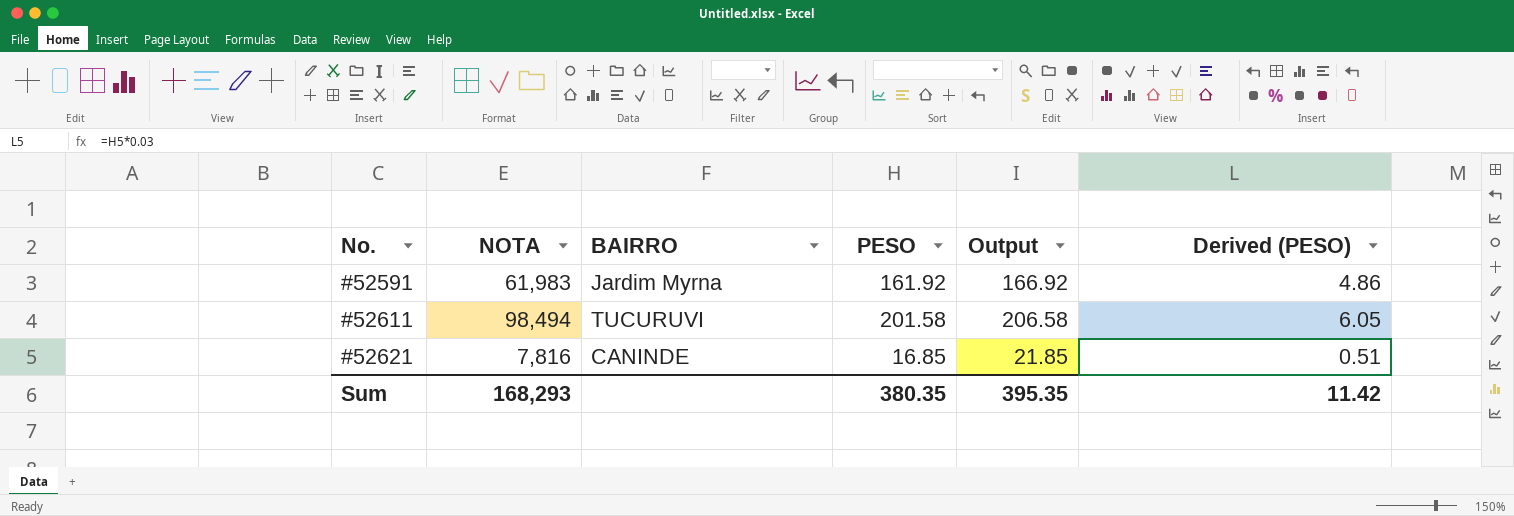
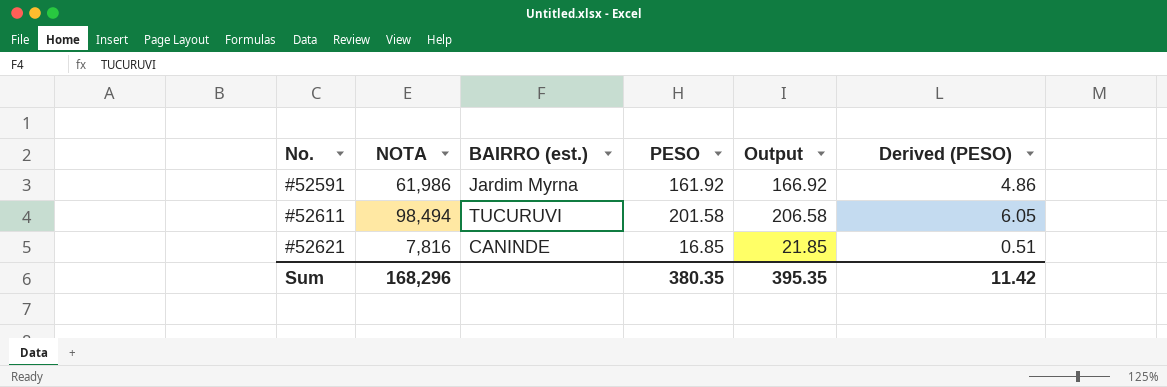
column name: BAIRRO -> BAIRRO (est.)
#52591 | NOTA: 61,983 -> 61,986
Sum | NOTA: 168,293 -> 168,296

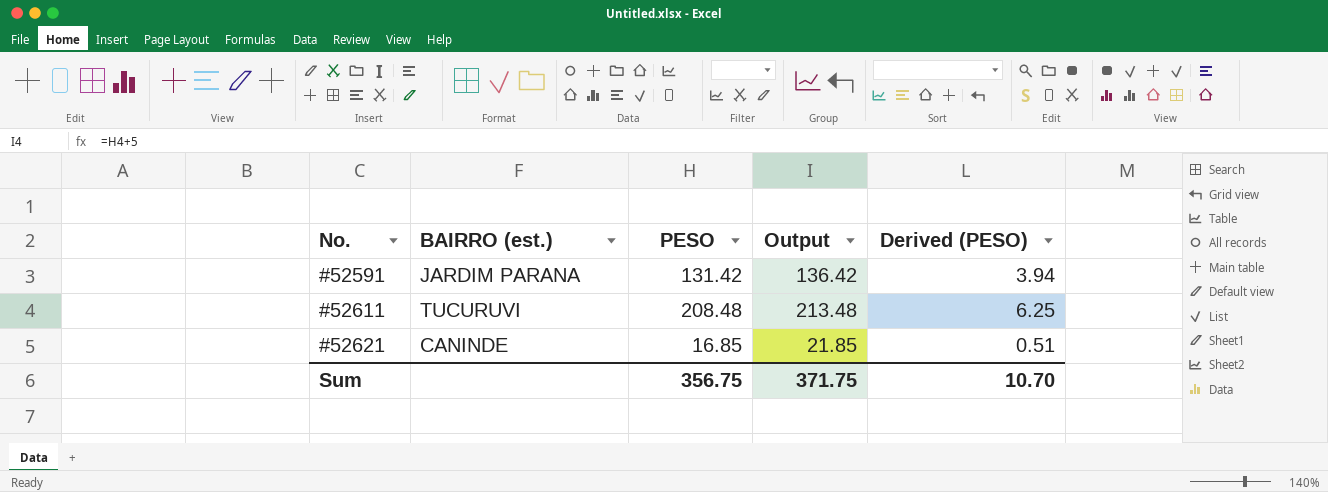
column NOTA | position: 2 -> none
#52591 | BAIRRO (est.): Jardim Myrna -> JARDIM PARANA
#52591 | PESO: 161.92 -> 131.42
#52591 | Output: 166.92 -> 136.42
#52591 | Derived (PESO): 4.86 -> 3.94
#52611 | PESO: 201.58 -> 208.48
#52611 | Output: 206.58 -> 213.48
#52611 | Derived (PESO): 6.05 -> 6.25
Sum | PESO: 380.35 -> 356.75
Sum | Output: 395.35 -> 371.75
Sum | Derived (PESO): 11.42 -> 10.70

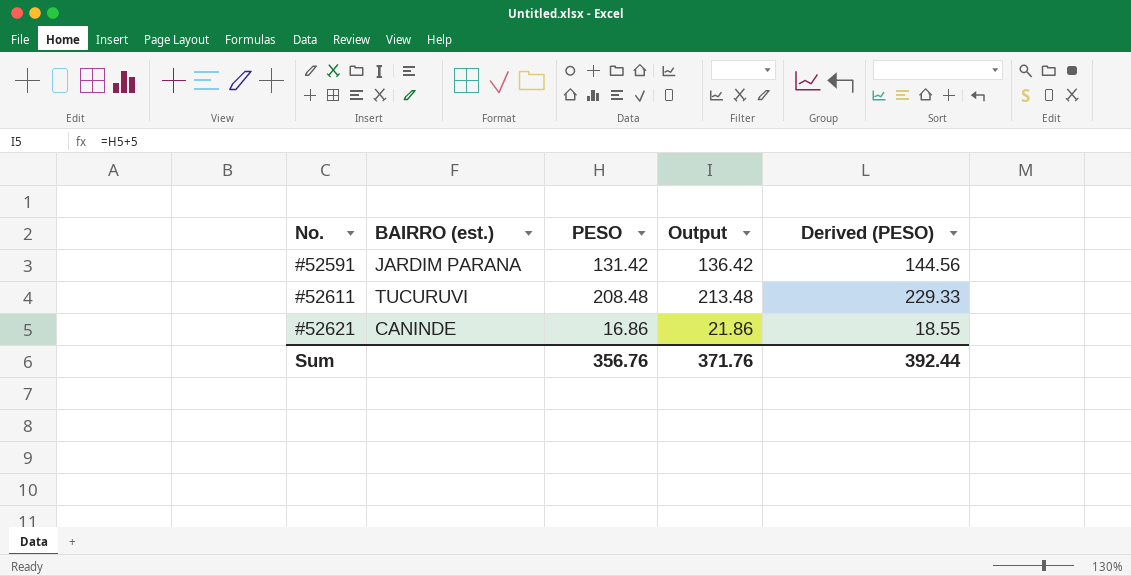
column Derived (PESO) | formula: [PESO] * 0.03 -> [PESO] * 1.1
#52621 | PESO: 16.85 -> 16.86
#52621 | Output: 21.85 -> 21.86
Sum | PESO: 356.75 -> 356.76
Sum | Output: 371.75 -> 371.76
Sum | Derived (PESO): 10.70 -> 392.44

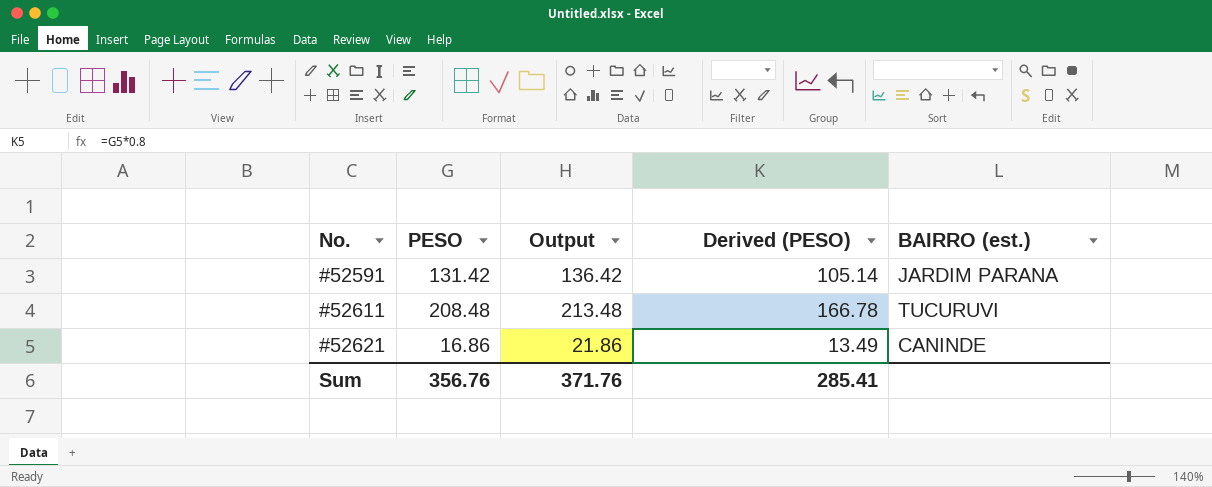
column Derived (PESO) | formula: [PESO] * 1.1 -> [PESO] * 0.8
column BAIRRO (est.) | position: 2 -> 5
Sum | Derived (PESO): 392.44 -> 285.41

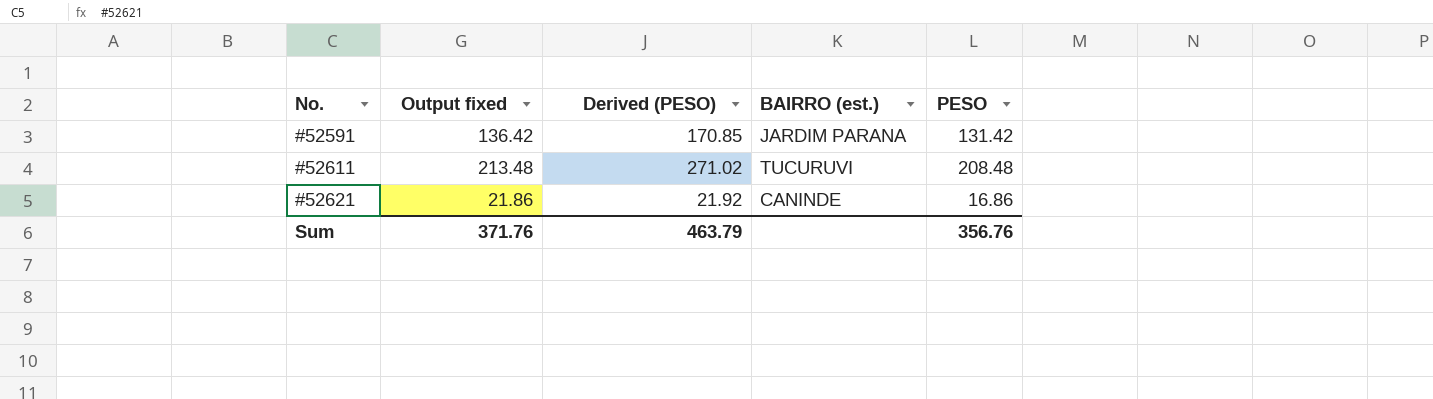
column name: Output -> Output fixed
column Derived (PESO) | formula: [PESO] * 0.8 -> [PESO] * 1.3
column PESO | position: 2 -> 5
Sum | Derived (PESO): 285.41 -> 463.79

